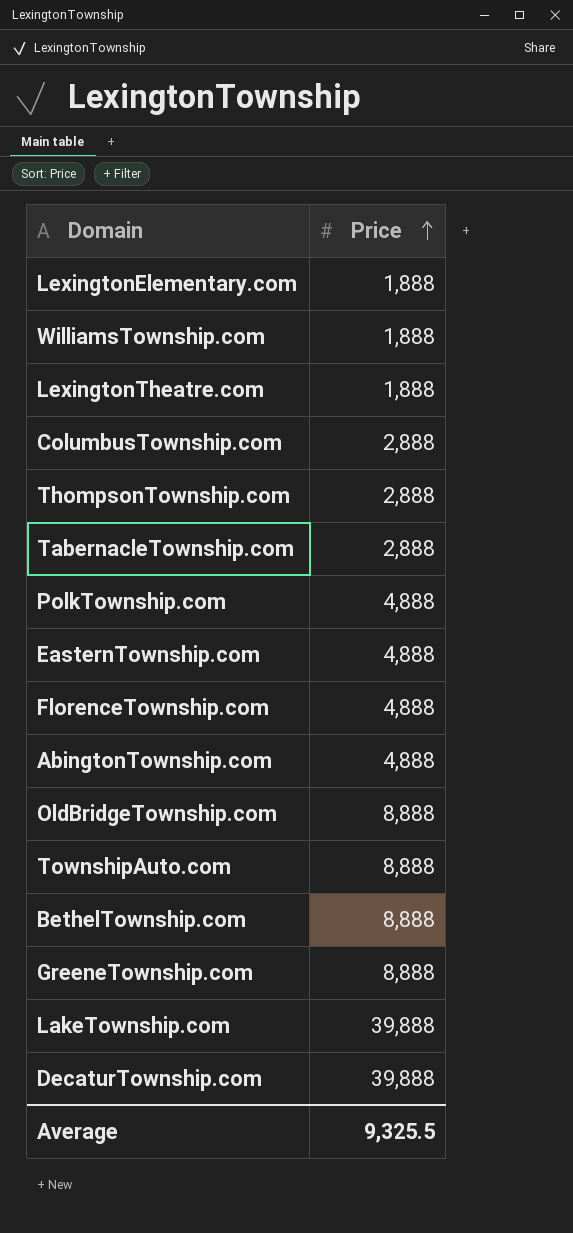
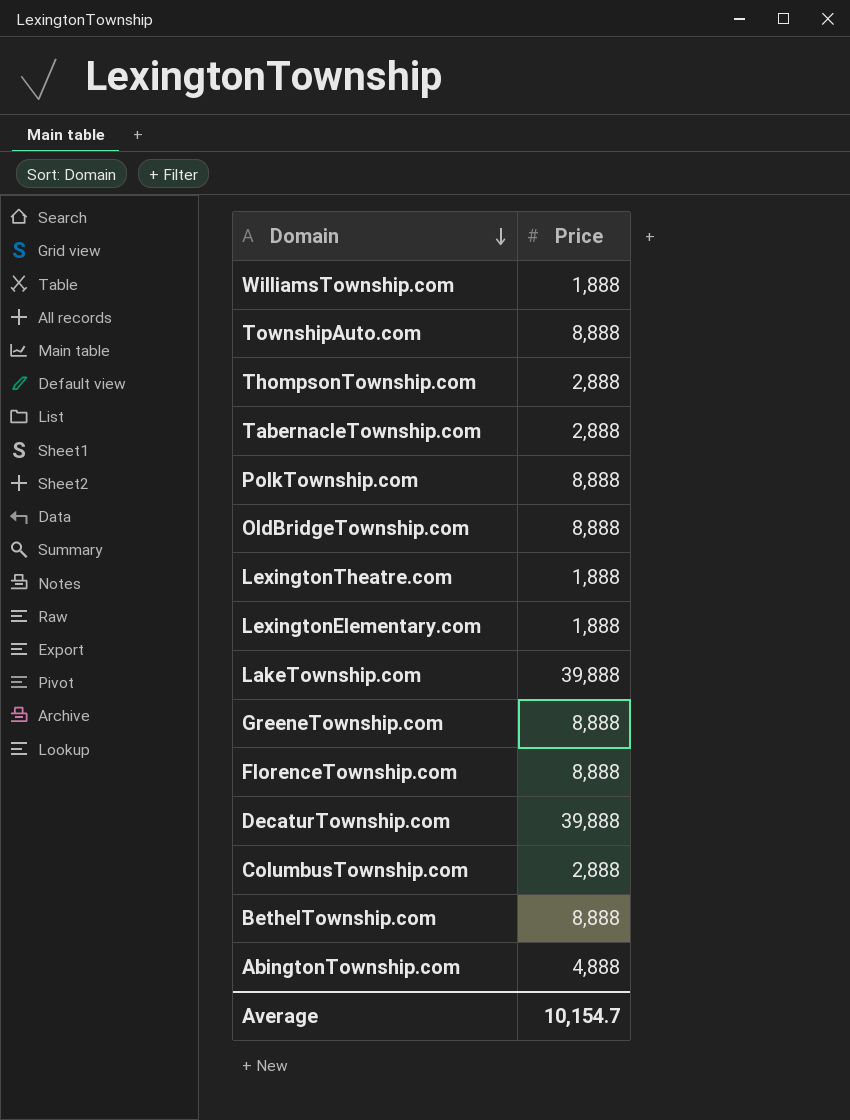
row order: Price ascending -> Domain descending
row EasternTownship.com: 4,888 -> none
PolkTownship.com | Price: 4,888 -> 8,888
FlorenceTownship.com | Price: 4,888 -> 8,888
Average | Price: 9,325.5 -> 10,154.7

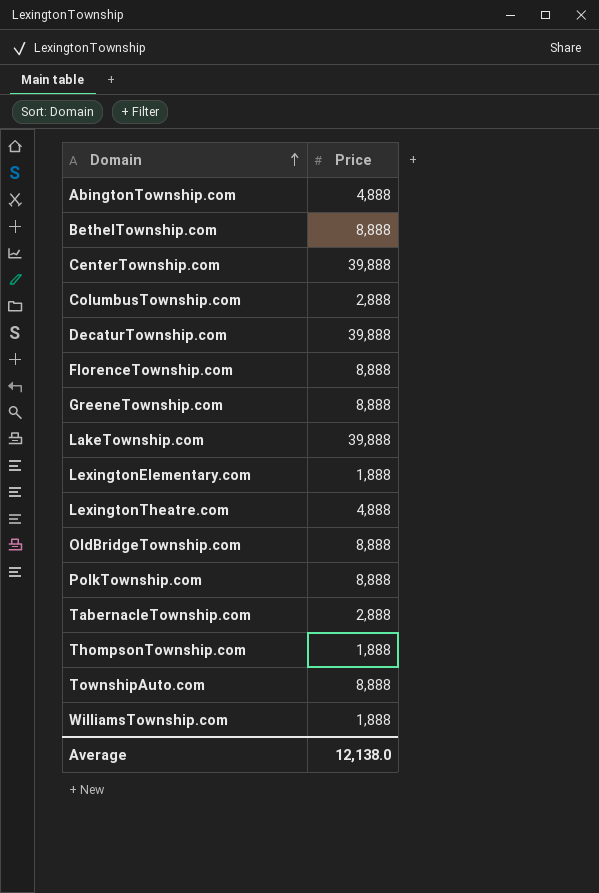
row order: Domain descending -> Domain ascending
row CenterTownship.com: none -> 39,888
LexingtonTheatre.com | Price: 1,888 -> 4,888
ThompsonTownship.com | Price: 2,888 -> 1,888
Average | Price: 10,154.7 -> 12,138.0

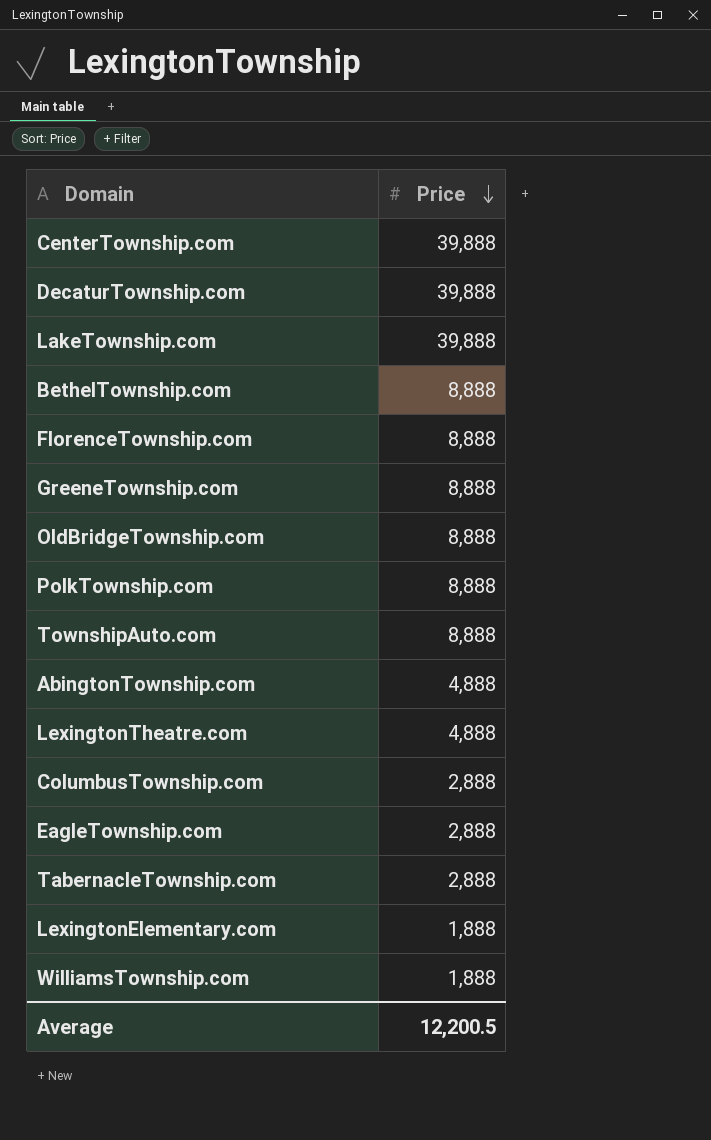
row order: Domain ascending -> Price descending
row ThompsonTownship.com: 1,888 -> none
row EagleTownship.com: none -> 2,888
Average | Price: 12,138.0 -> 12,200.5

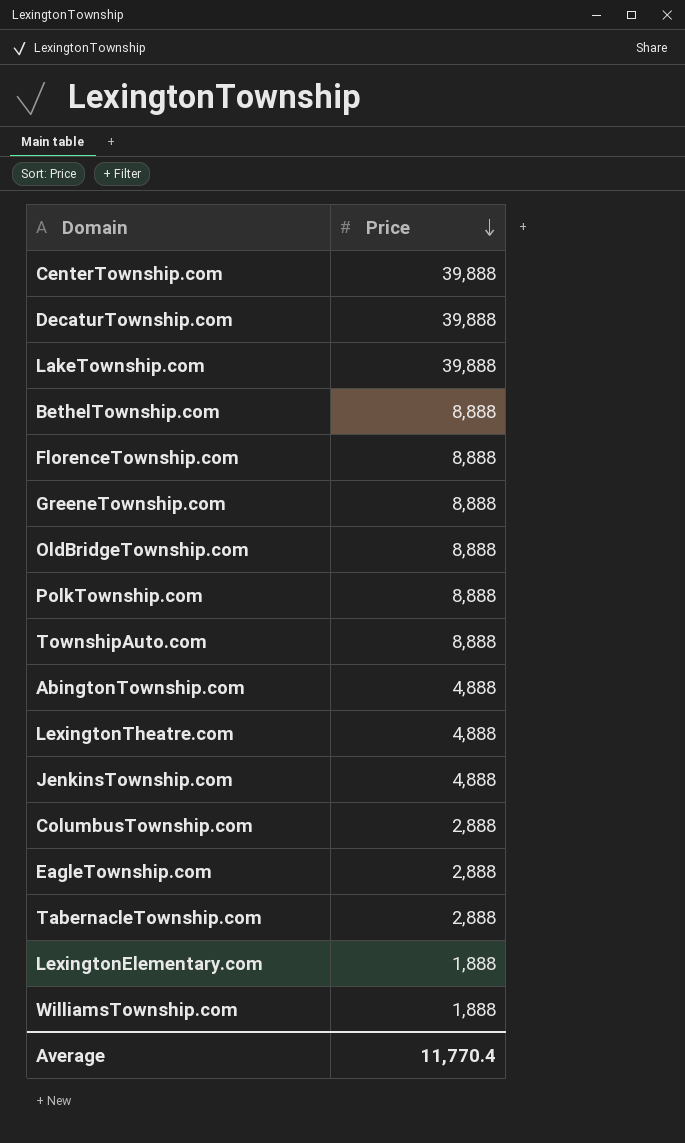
row JenkinsTownship.com: none -> 4,888
Average | Price: 12,200.5 -> 11,770.4

